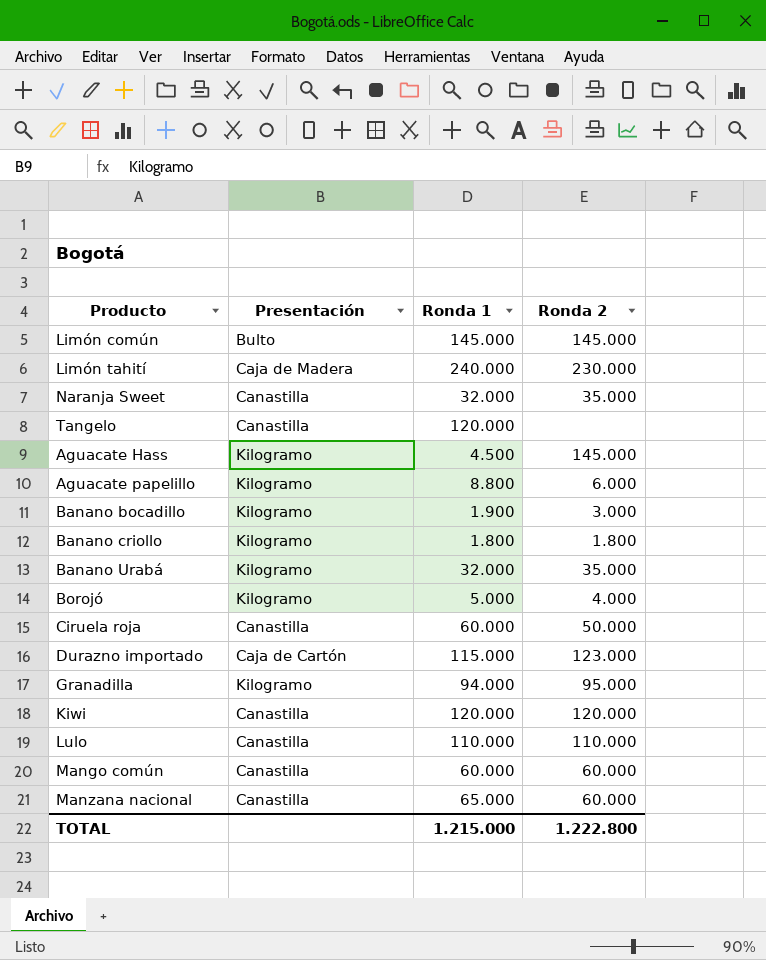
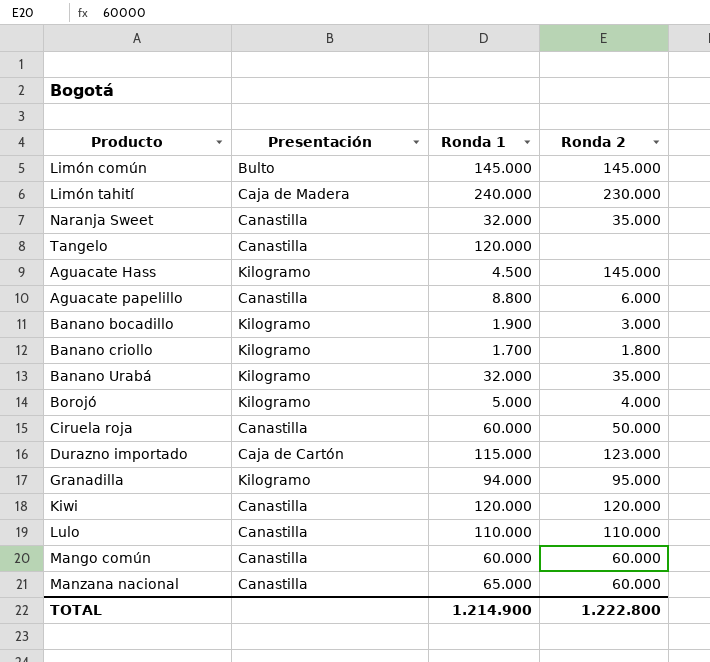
Aguacate papelillo | Presentación: Kilogramo -> Canastilla
Banano criollo | Ronda 1: 1.800 -> 1.700
TOTAL | Ronda 1: 1.215.000 -> 1.214.900

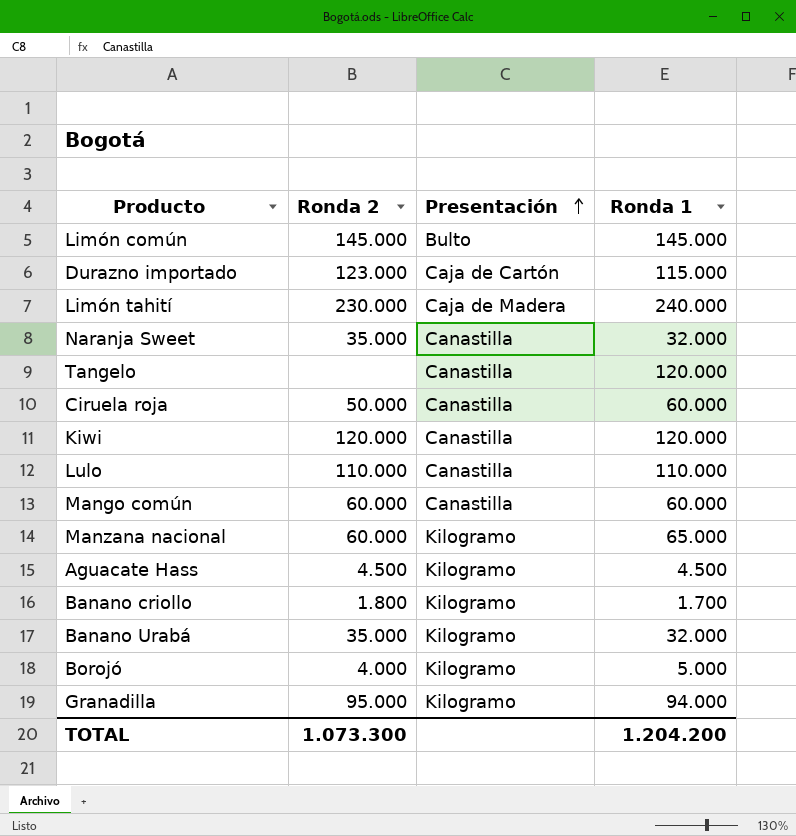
row order: none -> Presentación ascending
column Ronda 2 | position: 4 -> 2
row Aguacate papelillo: Canastilla | 8.800 | 6.000 -> none
row Banano bocadillo: Kilogramo | 1.900 | 3.000 -> none
Manzana nacional | Presentación: Canastilla -> Kilogramo
Aguacate Hass | Ronda 2: 145.000 -> 4.500
TOTAL | Ronda 2: 1.222.800 -> 1.073.300
TOTAL | Ronda 1: 1.214.900 -> 1.204.200

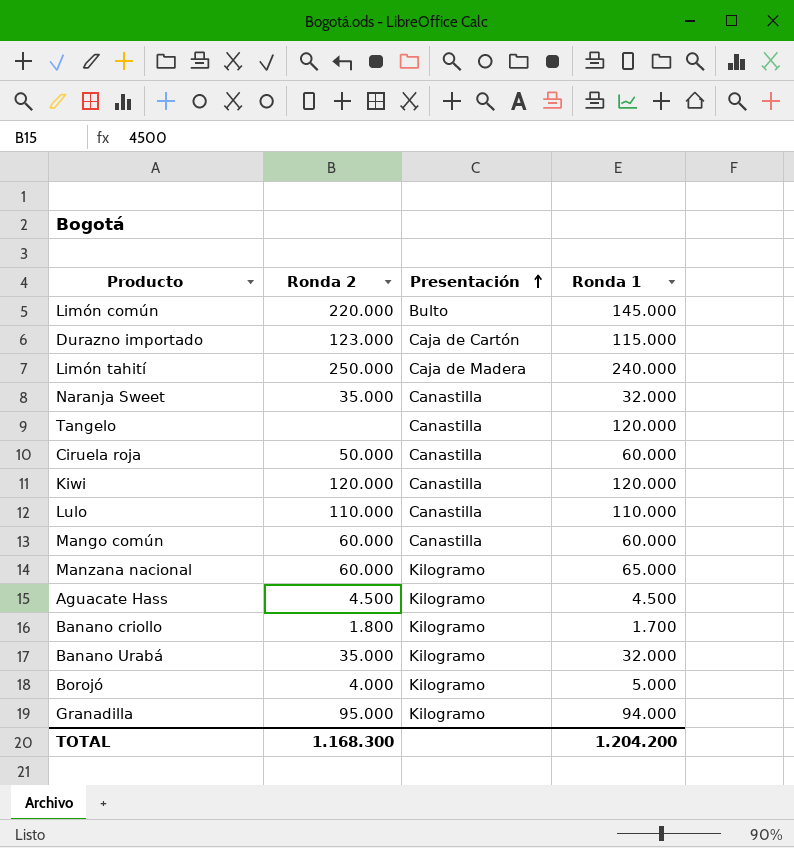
Limón común | Ronda 2: 145.000 -> 220.000
Limón tahití | Ronda 2: 230.000 -> 250.000
TOTAL | Ronda 2: 1.073.300 -> 1.168.300

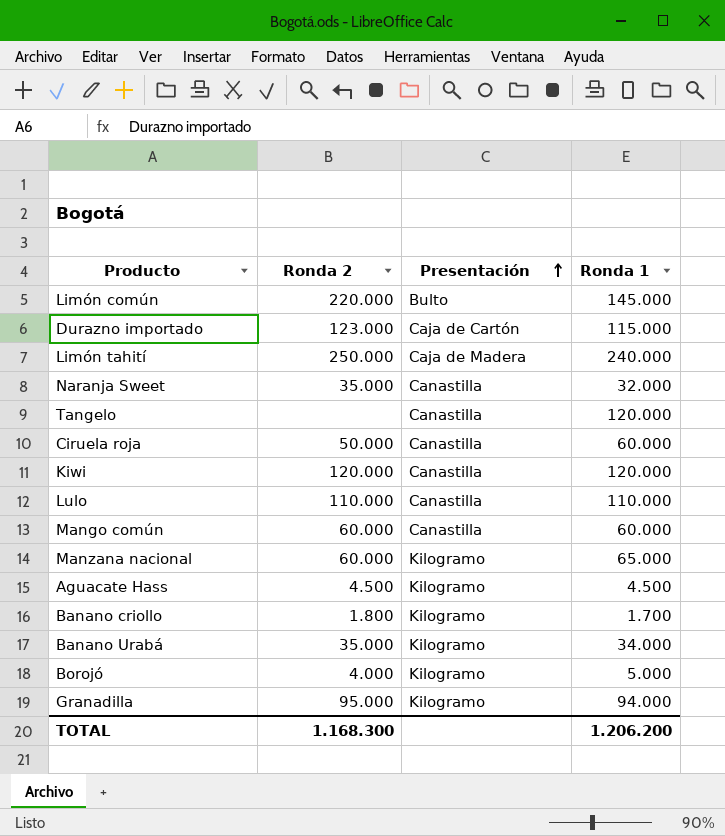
Banano Urabá | Ronda 1: 32.000 -> 34.000
TOTAL | Ronda 1: 1.204.200 -> 1.206.200

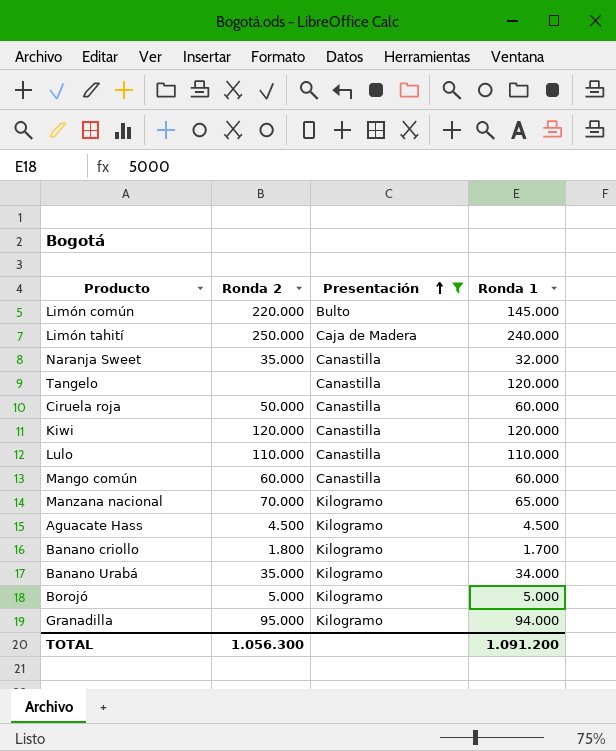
filter: none -> Presentación != Caja de Cartón
Manzana nacional | Ronda 2: 60.000 -> 70.000
Borojó | Ronda 2: 4.000 -> 5.000
TOTAL | Ronda 2: 1.168.300 -> 1.056.300
TOTAL | Ronda 1: 1.206.200 -> 1.091.200

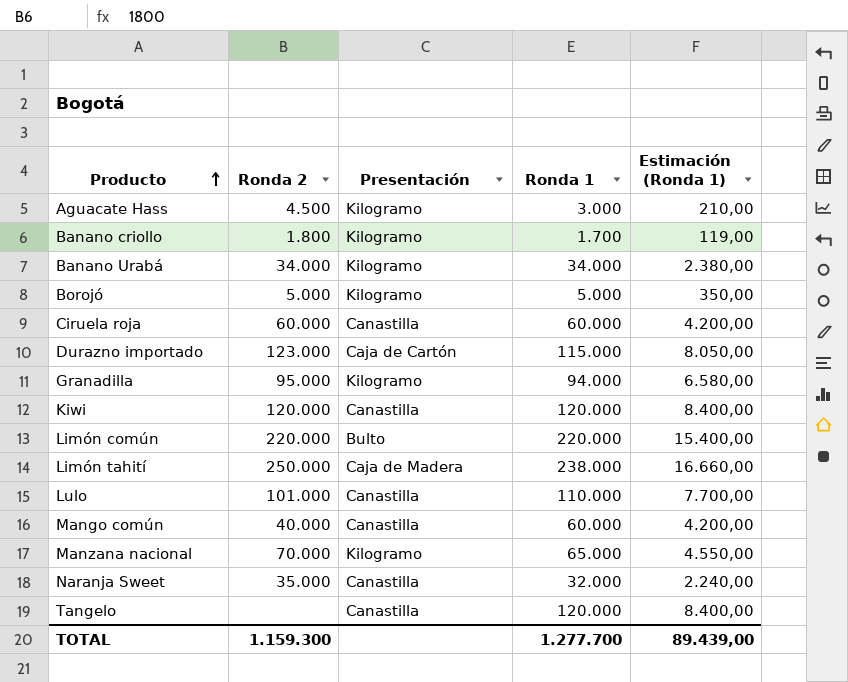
filter: Presentación != Caja de Cartón -> none
row order: Presentación ascending -> Producto ascending
column Estimación (Ronda 1) | formula: none -> [Ronda 1] * 0,07
Aguacate Hass | Ronda 1: 4.500 -> 3.000
Banano Urabá | Ronda 2: 35.000 -> 34.000
Ciruela roja | Ronda 2: 50.000 -> 60.000
Limón común | Ronda 1: 145.000 -> 220.000
Limón tahití | Ronda 1: 240.000 -> 238.000
Lulo | Ronda 2: 110.000 -> 101.000
Mango común | Ronda 2: 60.000 -> 40.000
TOTAL | Ronda 2: 1.056.300 -> 1.159.300
TOTAL | Ronda 1: 1.091.200 -> 1.277.700

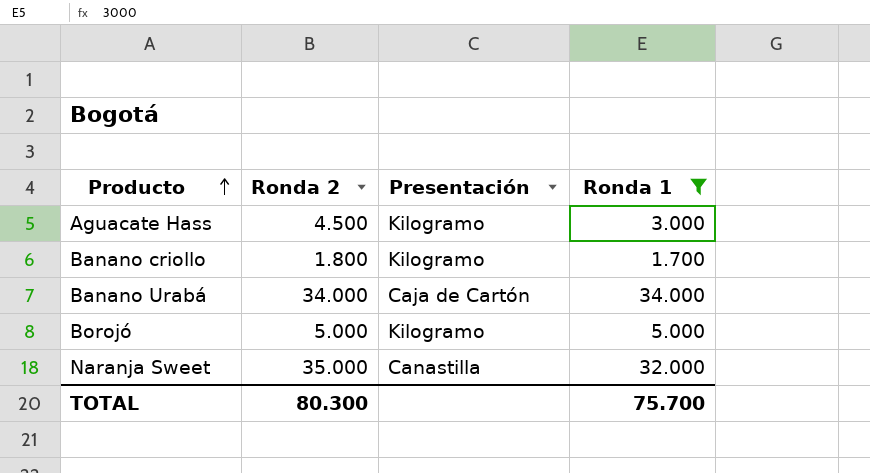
filter: none -> Ronda 1 <= 34.000
column Estimación (Ronda 1) | formula: [Ronda 1] * 0,07 -> none
Banano Urabá | Presentación: Kilogramo -> Caja de Cartón
TOTAL | Ronda 2: 1.159.300 -> 80.300
TOTAL | Ronda 1: 1.277.700 -> 75.700

